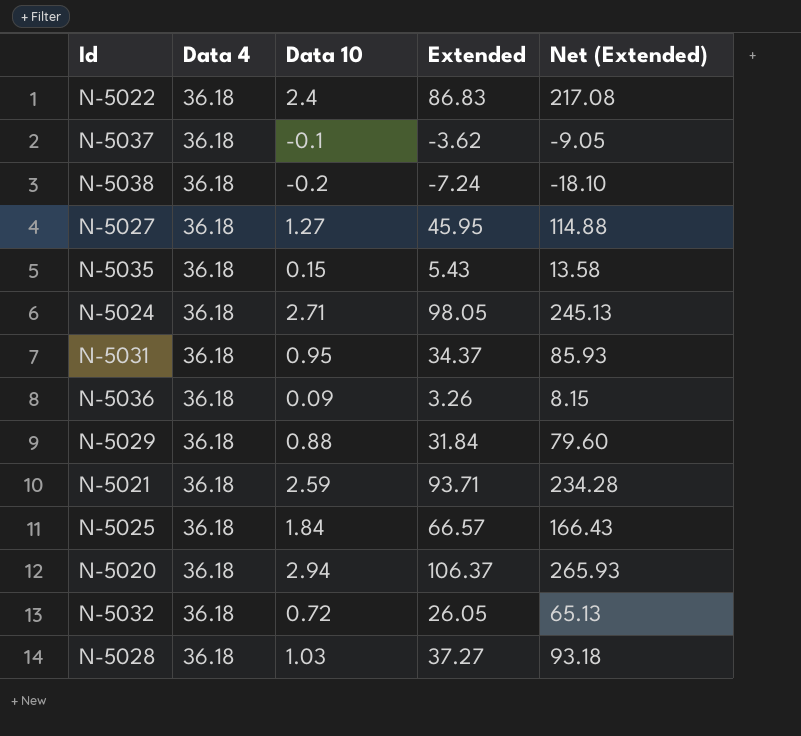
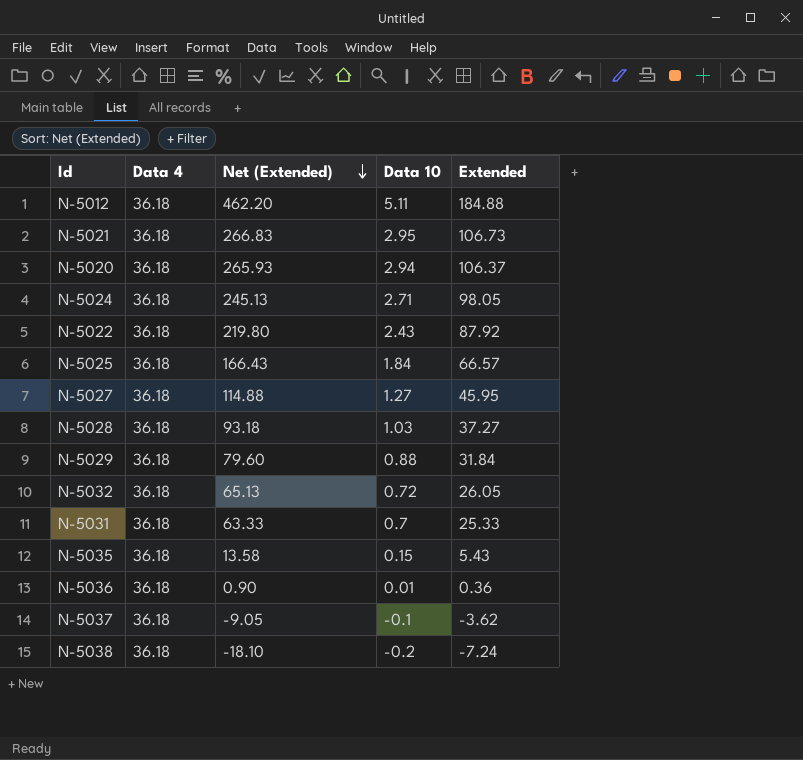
row order: none -> Net (Extended) descending
column Net (Extended) | position: 5 -> 3
row N-5012: none -> 36.18 | 462.20 | 5.11 | 184.88
N-5021 | Net (Extended): 234.28 -> 266.83
N-5021 | Data 10: 2.59 -> 2.95
N-5021 | Extended: 93.71 -> 106.73
N-5022 | Net (Extended): 217.08 -> 219.80
N-5022 | Data 10: 2.4 -> 2.43
N-5022 | Extended: 86.83 -> 87.92
N-5031 | Net (Extended): 85.93 -> 63.33
N-5031 | Data 10: 0.95 -> 0.7
N-5031 | Extended: 34.37 -> 25.33
N-5036 | Net (Extended): 8.15 -> 0.90
N-5036 | Data 10: 0.09 -> 0.01
N-5036 | Extended: 3.26 -> 0.36

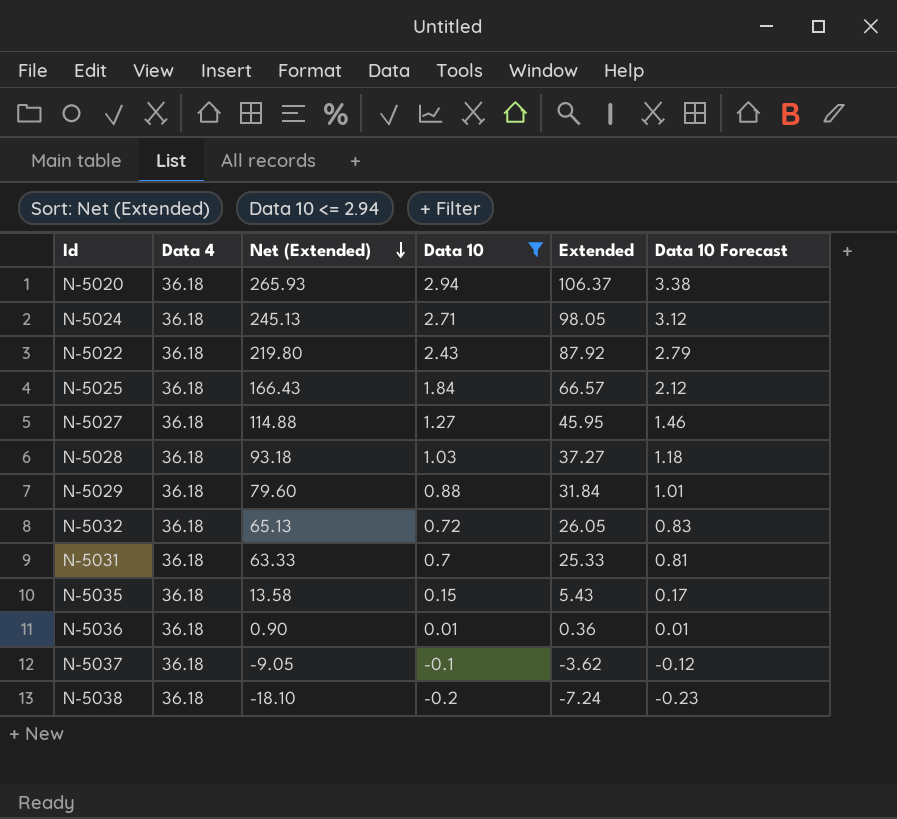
filter: none -> Data 10 <= 2.94
column Data 10 Forecast | formula: none -> [Data 10] * 1.15

